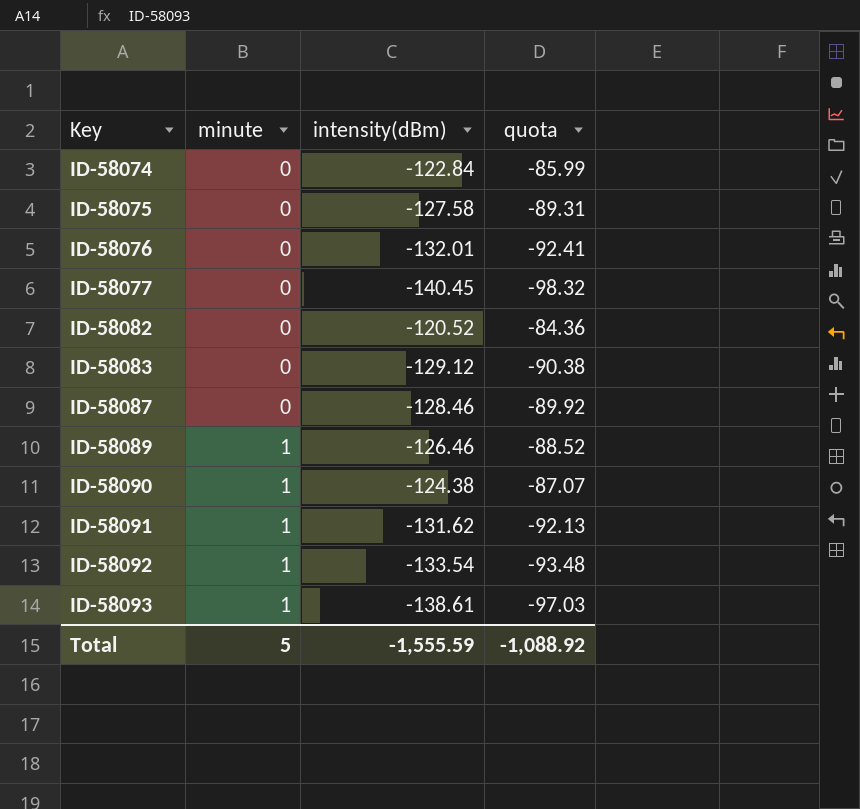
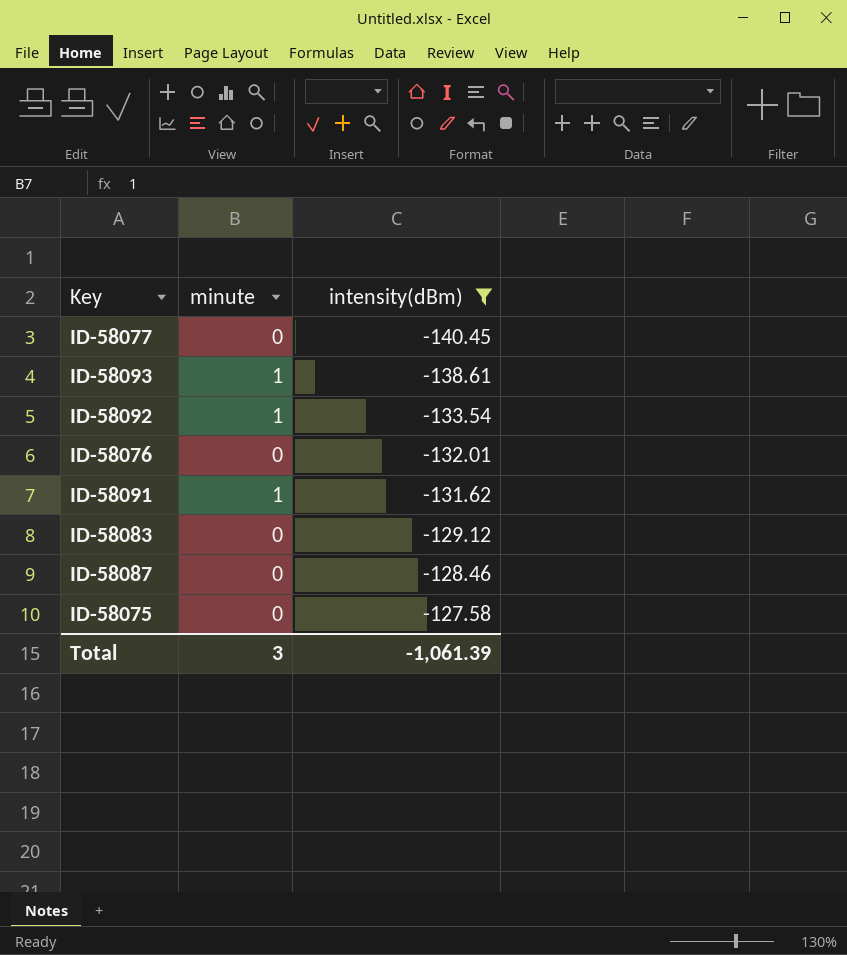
filter: none -> intensity(dBm) <= -127.58
row order: Key ascending -> intensity(dBm) ascending
column quota | formula: [intensity(dBm)] * 0.7 -> none
Total | minute: 5 -> 3
Total | intensity(dBm): -1,555.59 -> -1,061.39

